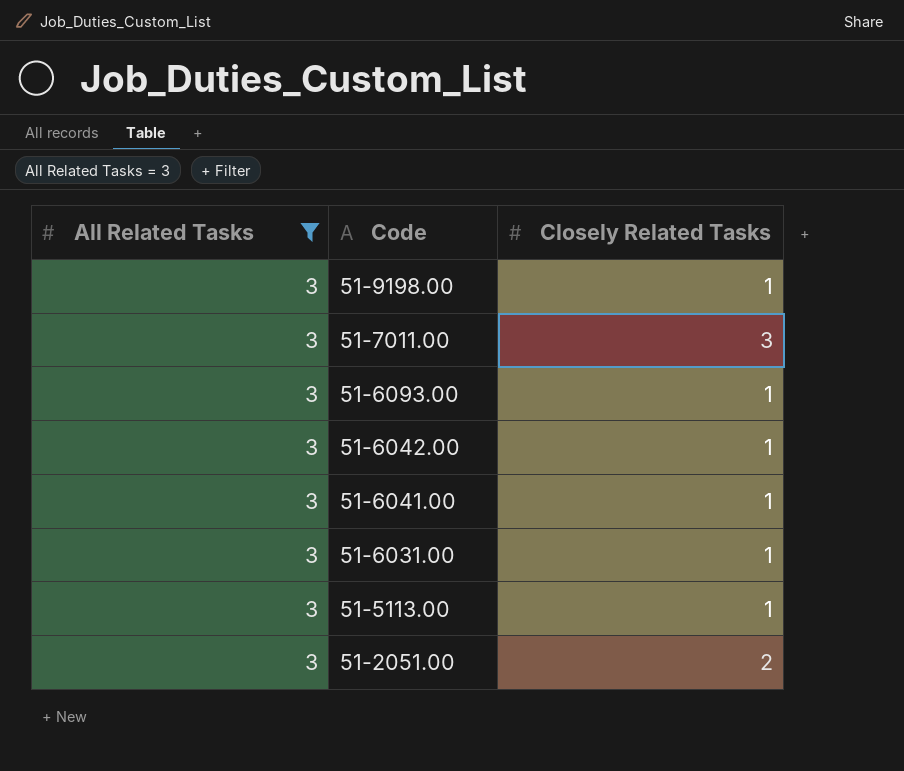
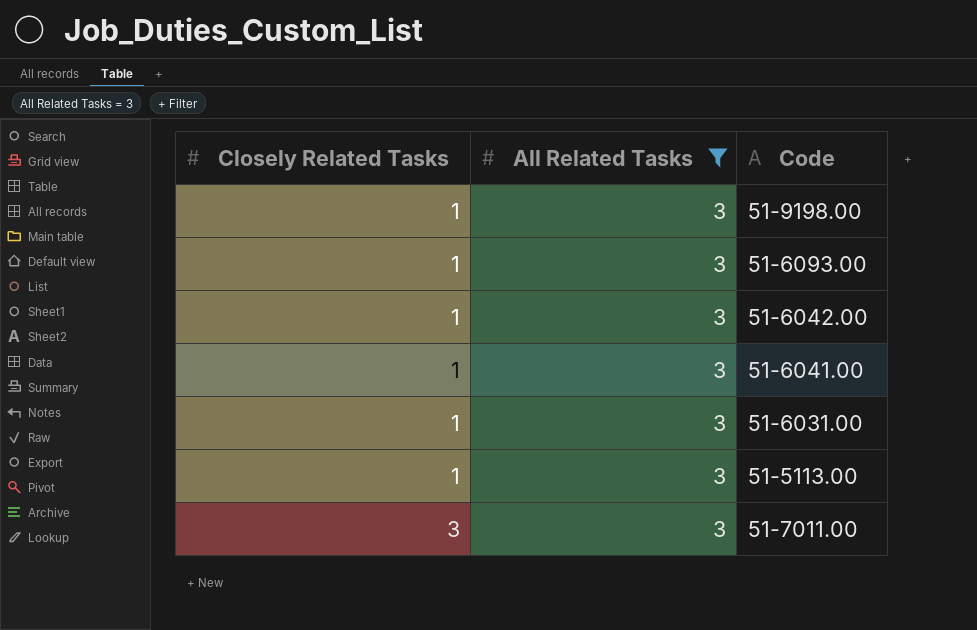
row order: Code descending -> Closely Related Tasks ascending
column Closely Related Tasks | position: 3 -> 1
row 51-2051.00: 3 | 2 -> none

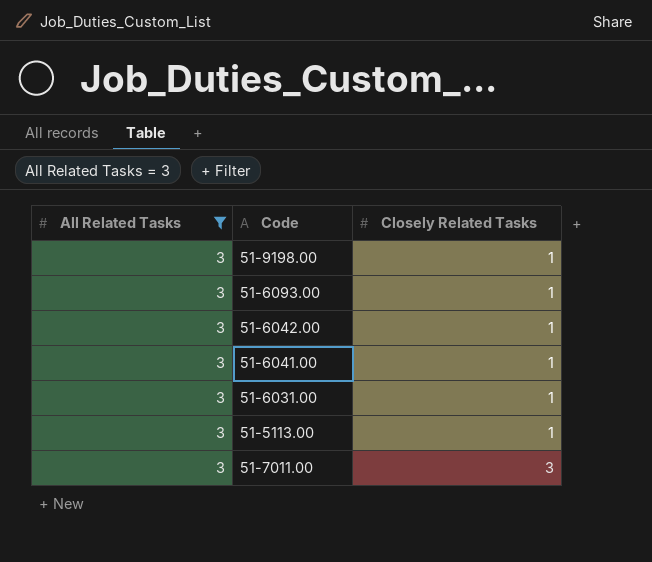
column Closely Related Tasks | position: 1 -> 3

